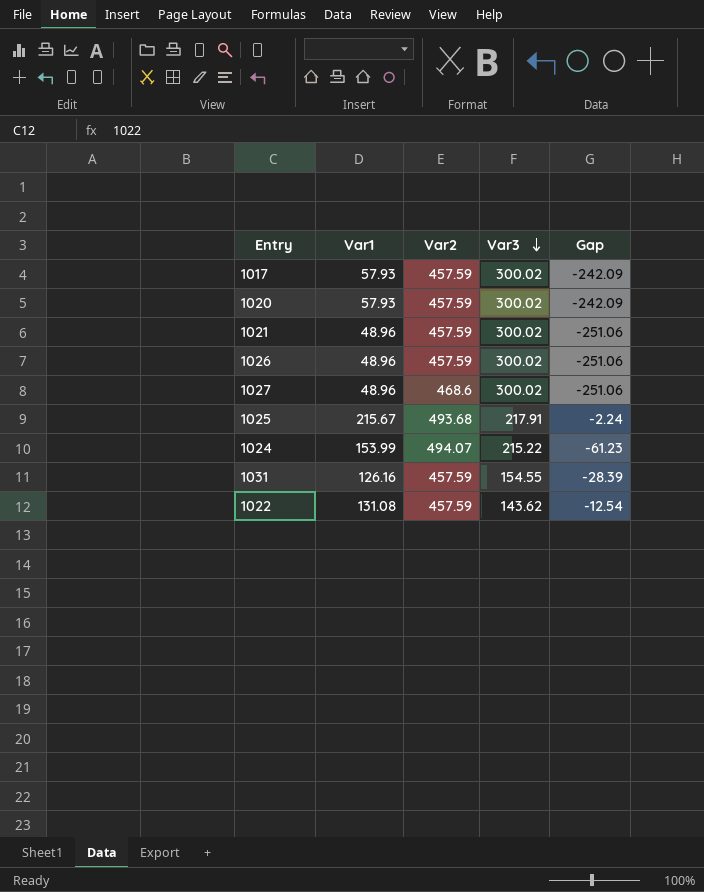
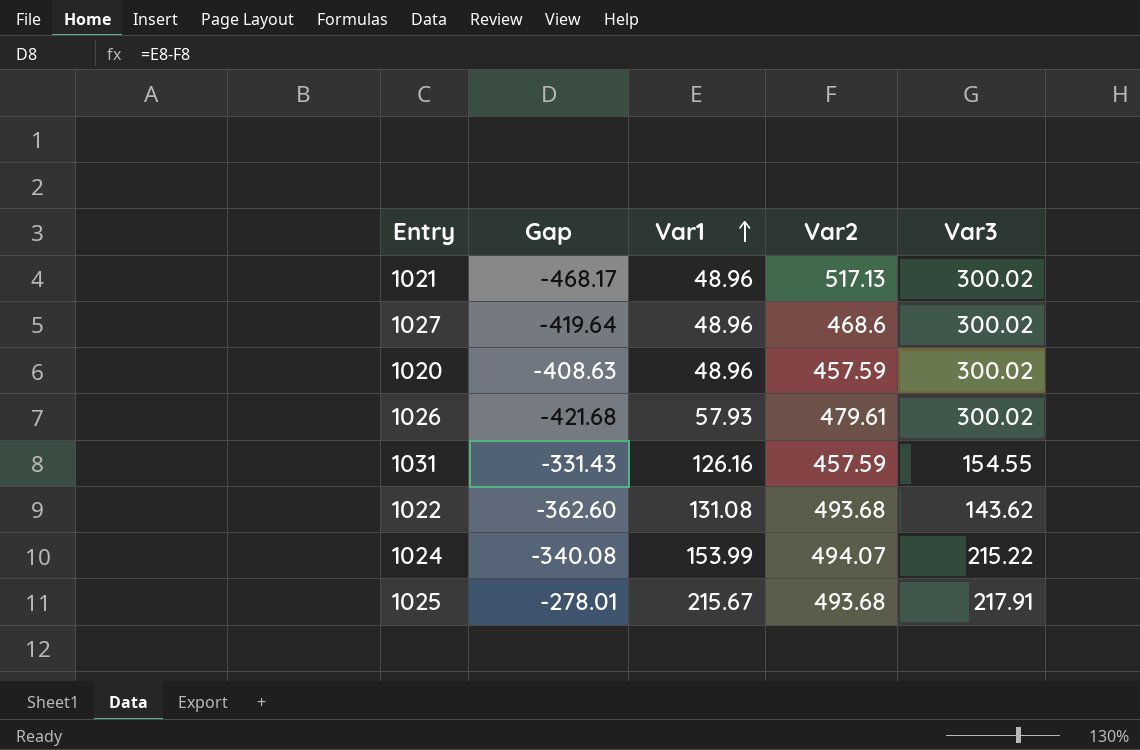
row order: Var3 descending -> Var1 ascending
column Gap | formula: [Var1] - [Var3] -> [Var1] - [Var2]
column Gap | position: 5 -> 2
row 1017: 57.93 | 457.59 | 300.02 | -242.09 -> none
1021 | Var2: 457.59 -> 517.13
1020 | Var1: 57.93 -> 48.96
1026 | Var1: 48.96 -> 57.93
1026 | Var2: 457.59 -> 479.61
1022 | Var2: 457.59 -> 493.68

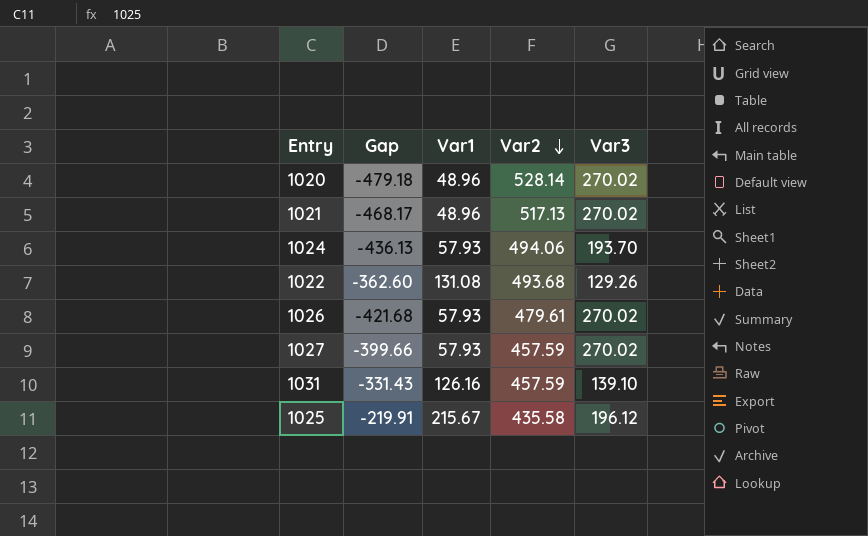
row order: Var1 ascending -> Var2 descending
1020 | Gap: -408.63 -> -479.18
1020 | Var2: 457.59 -> 528.14
1020 | Var3: 300.02 -> 270.02
1021 | Var3: 300.02 -> 270.02
1024 | Gap: -340.08 -> -436.13
1024 | Var1: 153.99 -> 57.93
1024 | Var2: 494.07 -> 494.06
1024 | Var3: 215.22 -> 193.70
1022 | Var3: 143.62 -> 129.26
1026 | Var3: 300.02 -> 270.02
1027 | Gap: -419.64 -> -399.66
1027 | Var1: 48.96 -> 57.93
1027 | Var2: 468.6 -> 457.59
1027 | Var3: 300.02 -> 270.02
1031 | Var3: 154.55 -> 139.10
1025 | Gap: -278.01 -> -219.91
1025 | Var2: 493.68 -> 435.58
1025 | Var3: 217.91 -> 196.12

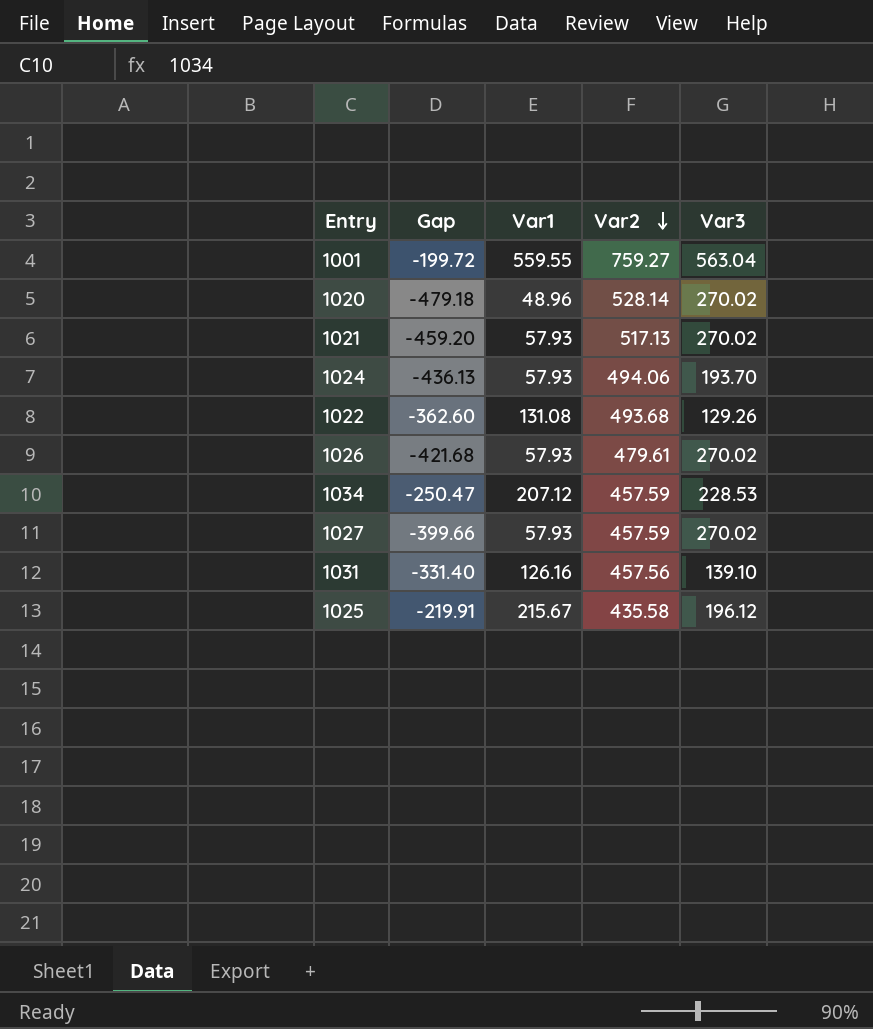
row 1001: none -> -199.72 | 559.55 | 759.27 | 563.04
1021 | Gap: -468.17 -> -459.20
1021 | Var1: 48.96 -> 57.93
row 1034: none -> -250.47 | 207.12 | 457.59 | 228.53
1031 | Gap: -331.43 -> -331.40
1031 | Var2: 457.59 -> 457.56

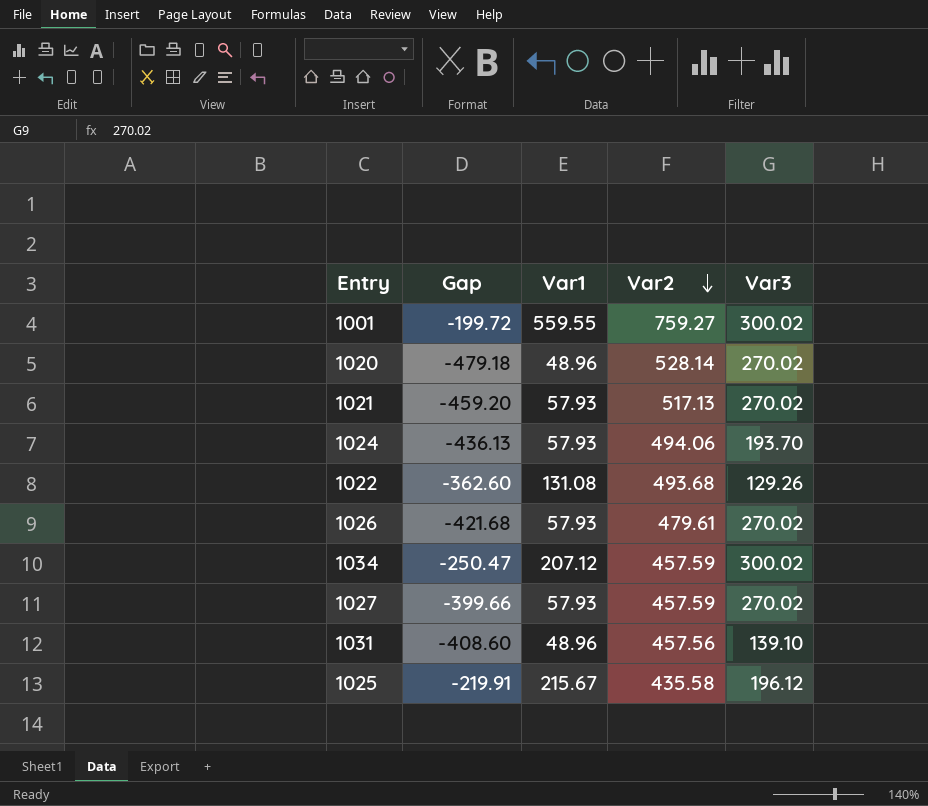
1001 | Var3: 563.04 -> 300.02
1034 | Var3: 228.53 -> 300.02
1031 | Gap: -331.40 -> -408.60
1031 | Var1: 126.16 -> 48.96

